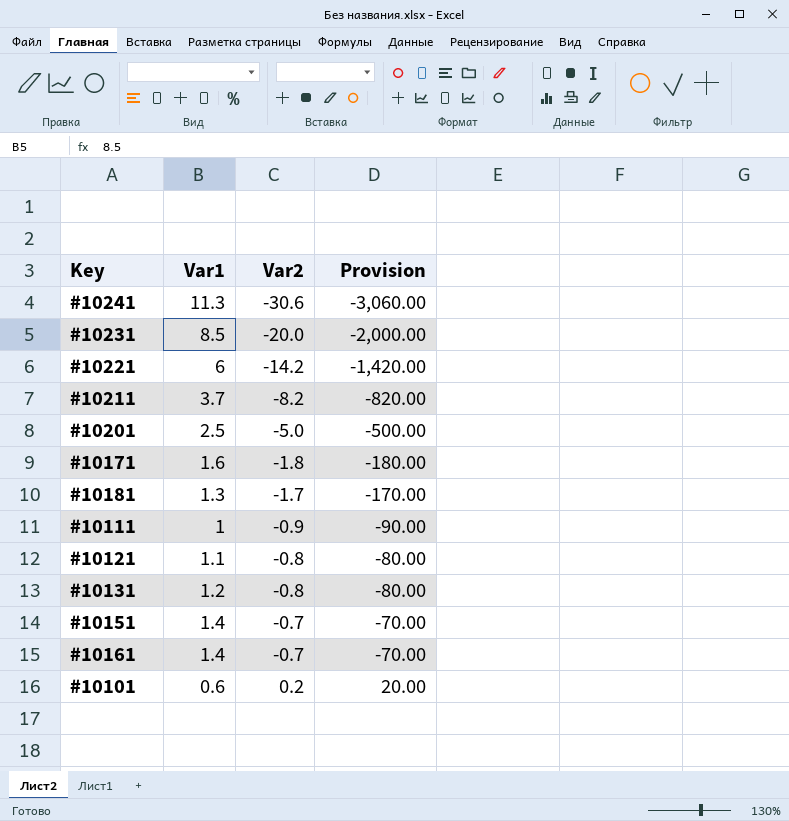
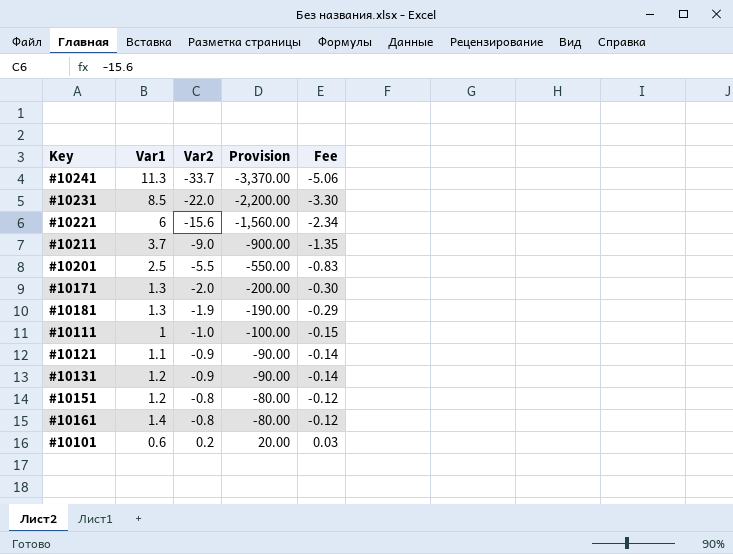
column Fee | formula: none -> [Var2] * 0.15
#10241 | Var2: -30.6 -> -33.7
#10241 | Provision: -3,060.00 -> -3,370.00
#10231 | Var2: -20.0 -> -22.0
#10231 | Provision: -2,000.00 -> -2,200.00
#10221 | Var2: -14.2 -> -15.6
#10221 | Provision: -1,420.00 -> -1,560.00
#10211 | Var2: -8.2 -> -9.0
#10211 | Provision: -820.00 -> -900.00
#10201 | Var2: -5.0 -> -5.5
#10201 | Provision: -500.00 -> -550.00
#10171 | Var1: 1.6 -> 1.3
#10171 | Var2: -1.8 -> -2.0
#10171 | Provision: -180.00 -> -200.00
#10181 | Var2: -1.7 -> -1.9
#10181 | Provision: -170.00 -> -190.00
#10111 | Var2: -0.9 -> -1.0
#10111 | Provision: -90.00 -> -100.00
#10121 | Var2: -0.8 -> -0.9
#10121 | Provision: -80.00 -> -90.00
#10131 | Var2: -0.8 -> -0.9
#10131 | Provision: -80.00 -> -90.00
#10151 | Var1: 1.4 -> 1.2
#10151 | Var2: -0.7 -> -0.8
#10151 | Provision: -70.00 -> -80.00
#10161 | Var2: -0.7 -> -0.8
#10161 | Provision: -70.00 -> -80.00

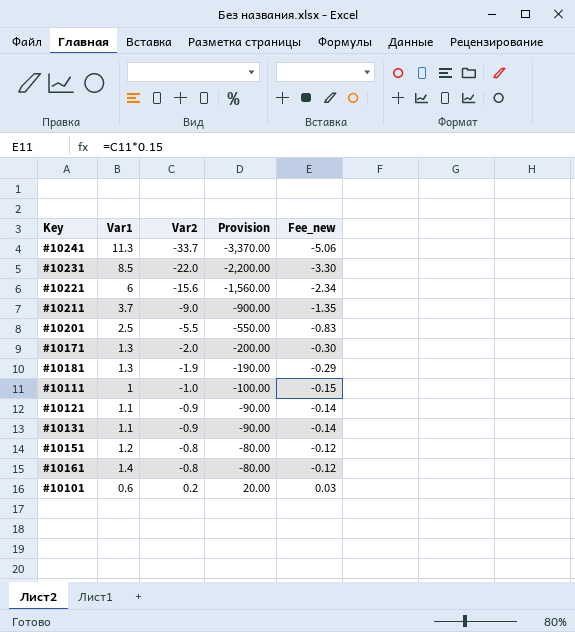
column name: Fee -> Fee_new
#10131 | Var1: 1.2 -> 1.1

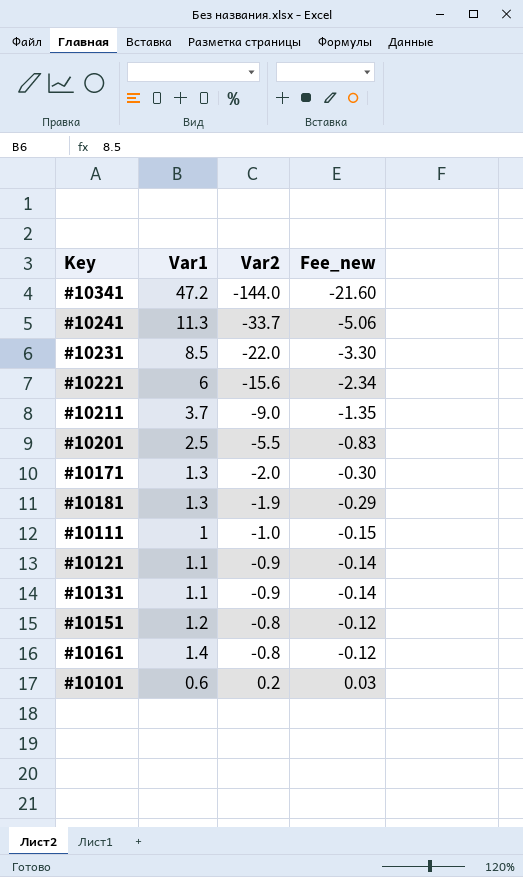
column Provision | formula: [Var2] * 100 -> none
row #10341: none -> 47.2 | -144.0 | -21.60

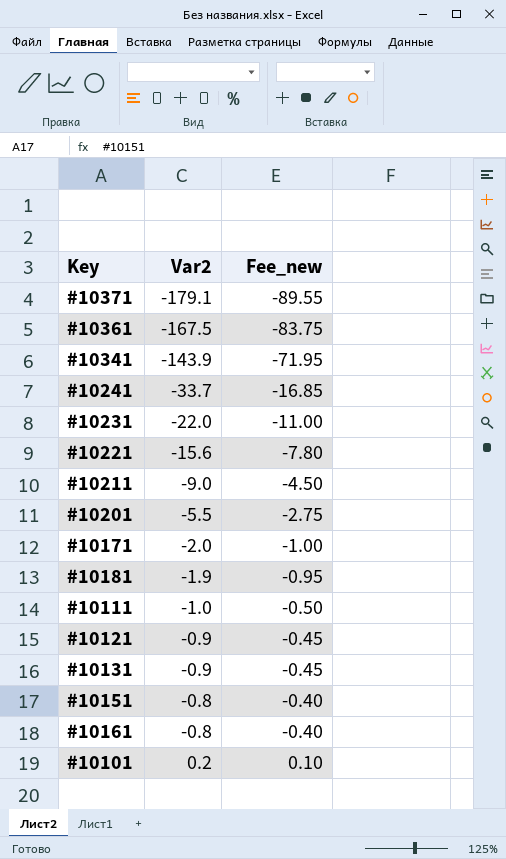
column Var1 | position: 2 -> none
column Fee_new | formula: [Var2] * 0.15 -> [Var2] * 0.5
row #10371: none -> -179.1 | -89.55
row #10361: none -> -167.5 | -83.75
#10341 | Var2: -144.0 -> -143.9

